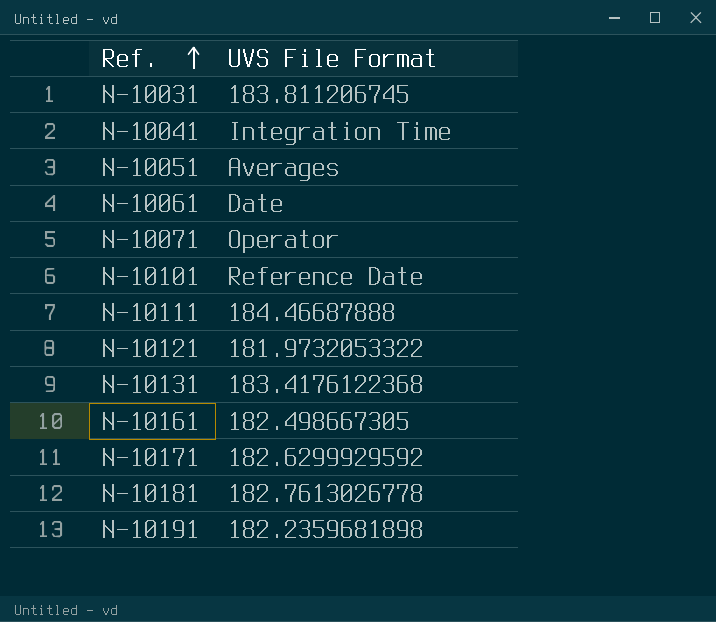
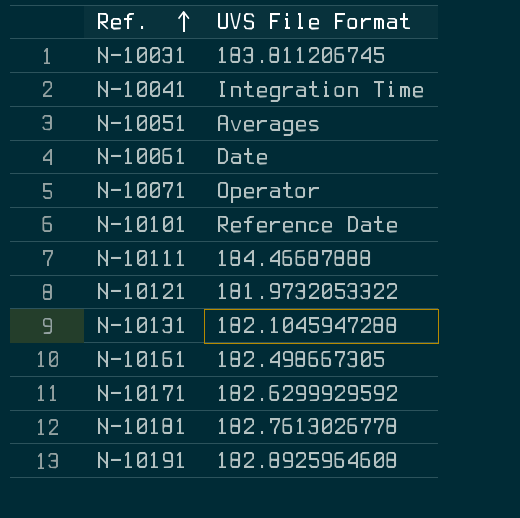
N-10131 | UVS File Format: 183.4176122368 -> 182.1045947288
N-10191 | UVS File Format: 182.2359681898 -> 182.8925964608

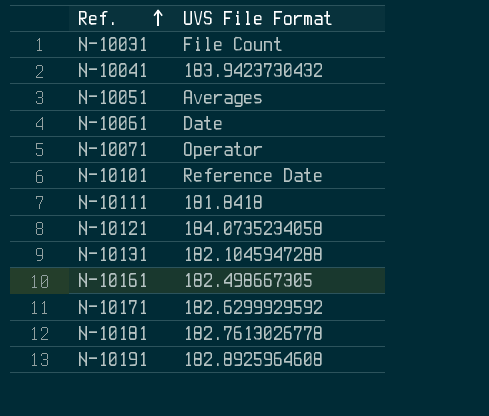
N-10031 | UVS File Format: 183.811206745 -> File Count
N-10041 | UVS File Format: Integration Time -> 183.9423730432
N-10111 | UVS File Format: 184.46687888 -> 181.8418
N-10121 | UVS File Format: 181.9732053322 -> 184.0735234058

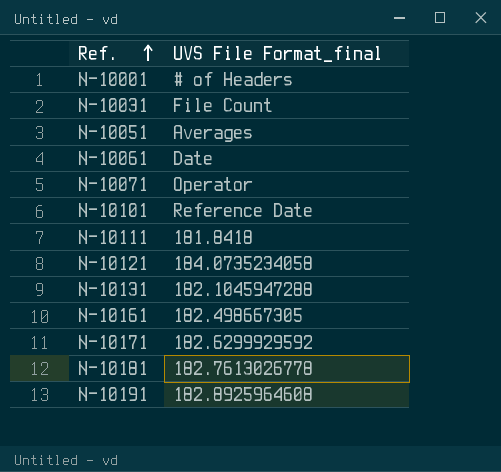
column name: UVS File Format -> UVS File Format_final
row N-10041: 183.9423730432 -> none
row N-10001: none -> # of Headers

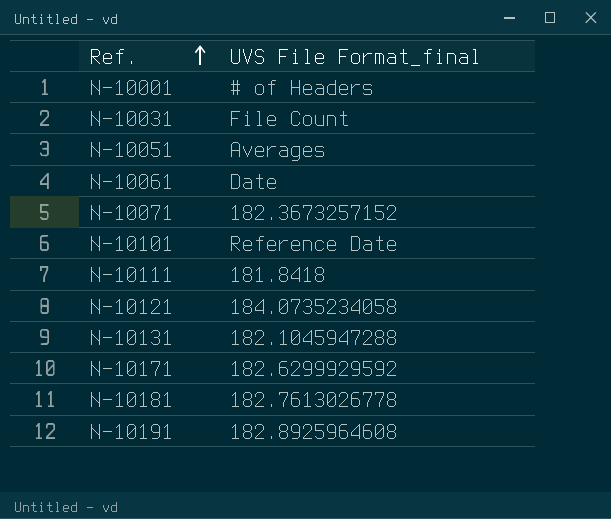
row N-10161: 182.498667305 -> none
N-10071 | UVS File Format_final: Operator -> 182.3673257152

